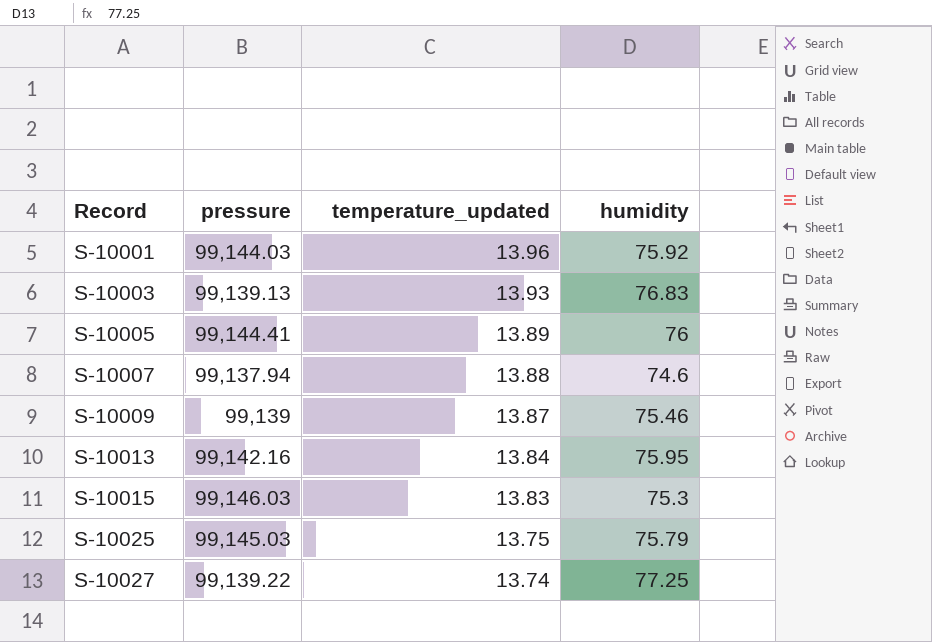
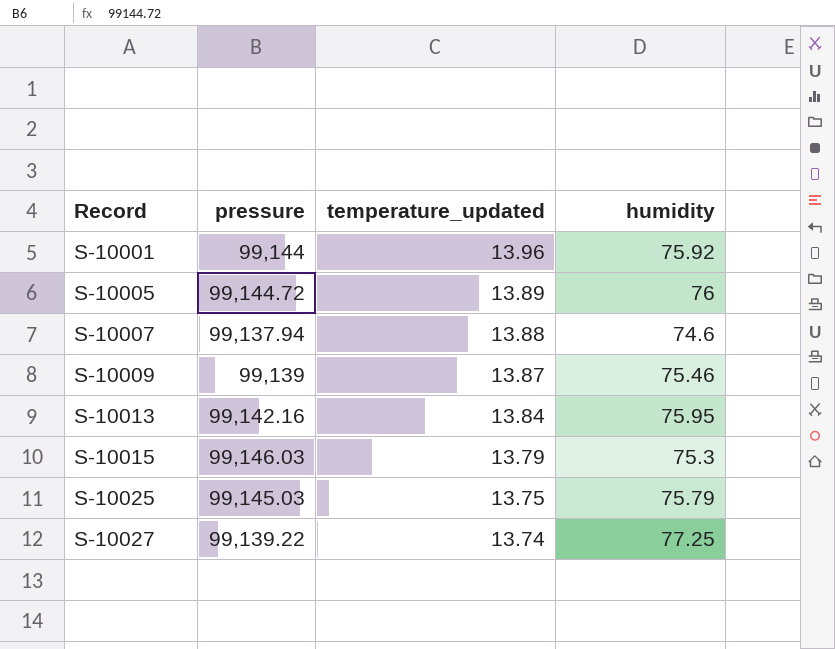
row S-10003: 99,139.13 | 13.93 | 76.83 -> none
S-10001 | pressure: 99,144.03 -> 99,144
S-10005 | pressure: 99,144.41 -> 99,144.72
S-10015 | temperature_updated: 13.83 -> 13.79

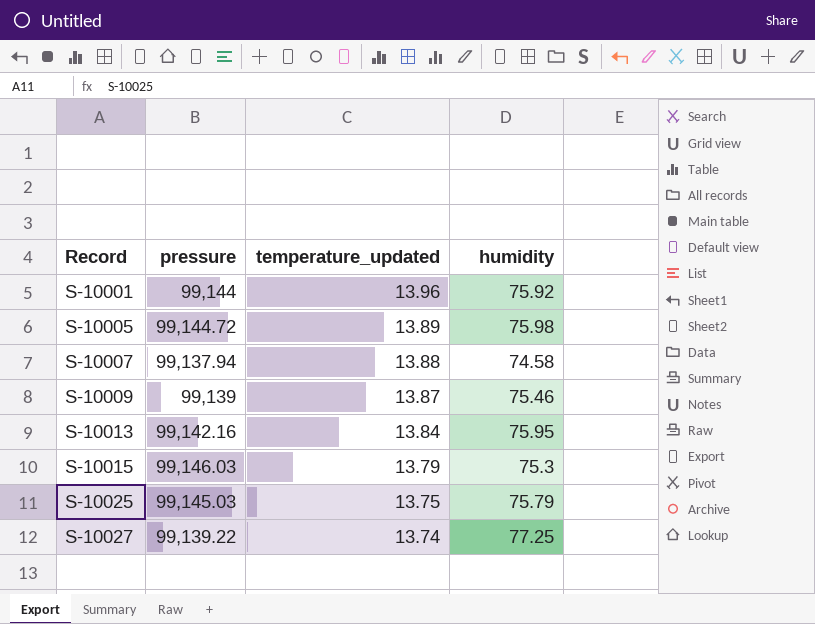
S-10005 | humidity: 76 -> 75.98
S-10007 | humidity: 74.6 -> 74.58

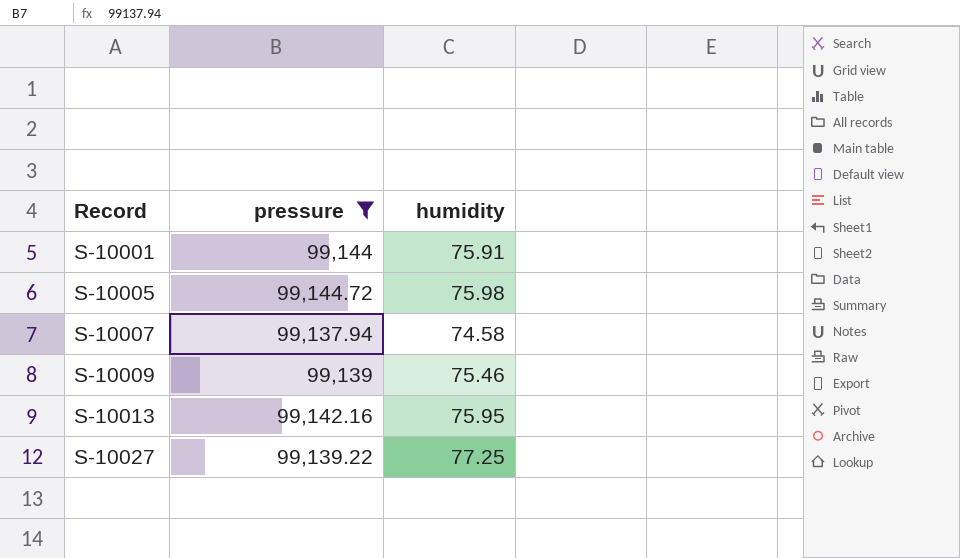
filter: none -> pressure <= 99,144.72
column temperature_updated | position: 3 -> none
S-10001 | humidity: 75.92 -> 75.91

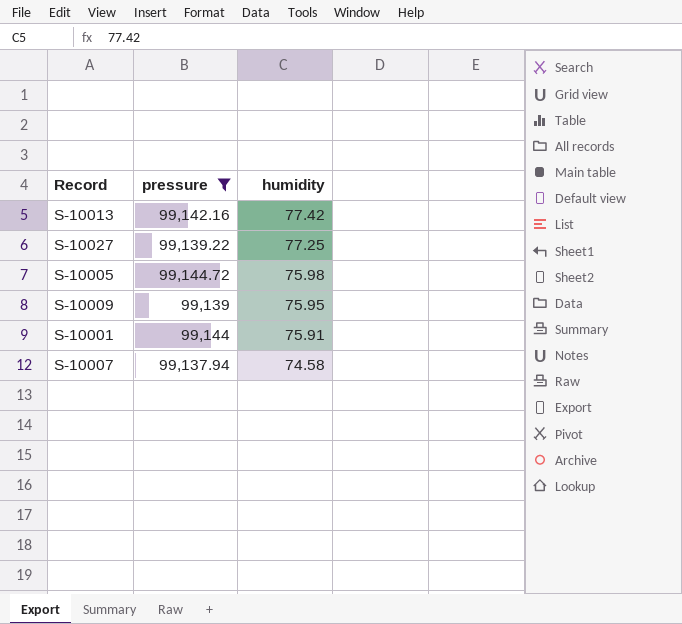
row order: Record ascending -> humidity descending
S-10013 | humidity: 75.95 -> 77.42
S-10009 | humidity: 75.46 -> 75.95

